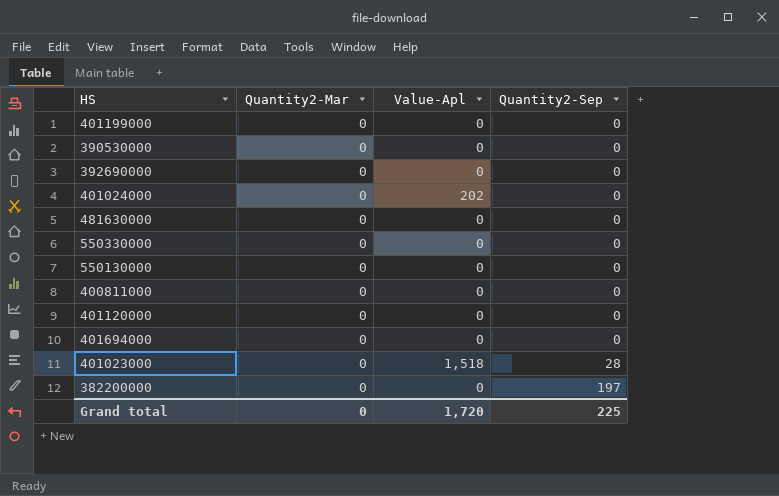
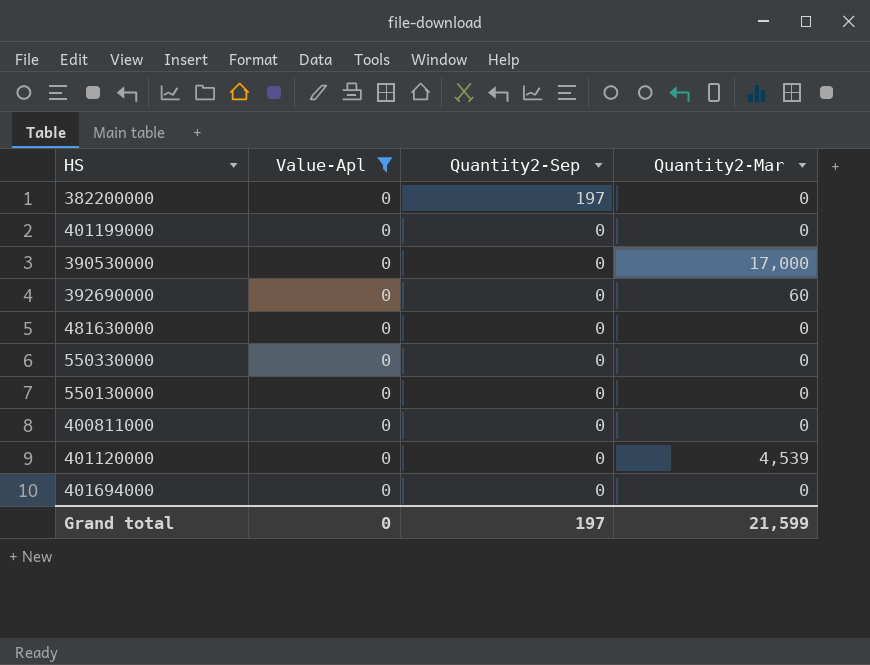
filter: none -> Value-Apl = 0
row order: Quantity2-Sep ascending -> Quantity2-Sep descending
column Quantity2-Mar | position: 2 -> 4
390530000 | Quantity2-Mar: 0 -> 17,000
392690000 | Quantity2-Mar: 0 -> 60
401120000 | Quantity2-Mar: 0 -> 4,539
Grand total | Value-Apl: 1,720 -> 0
Grand total | Quantity2-Sep: 225 -> 197
Grand total | Quantity2-Mar: 0 -> 21,599

